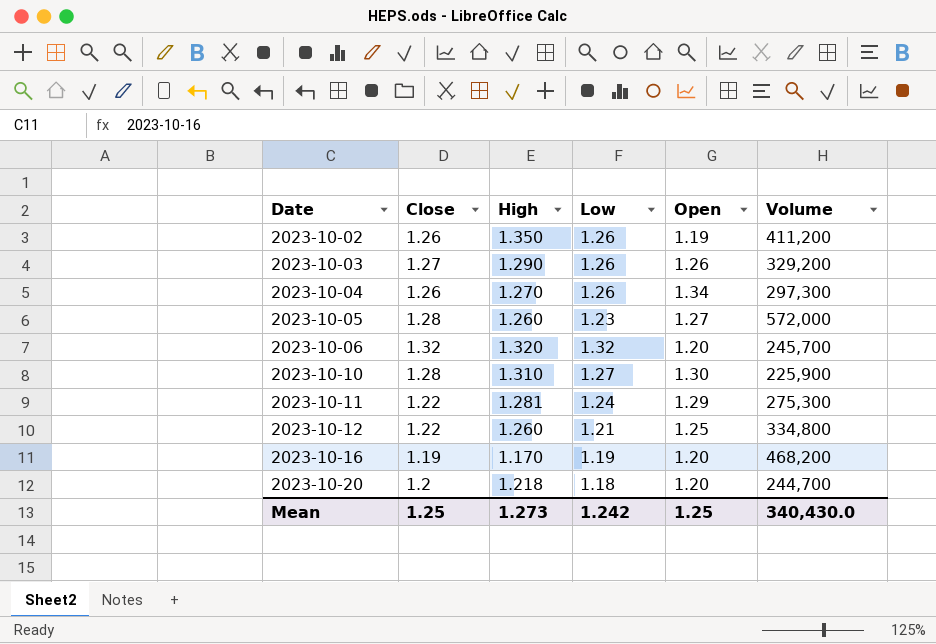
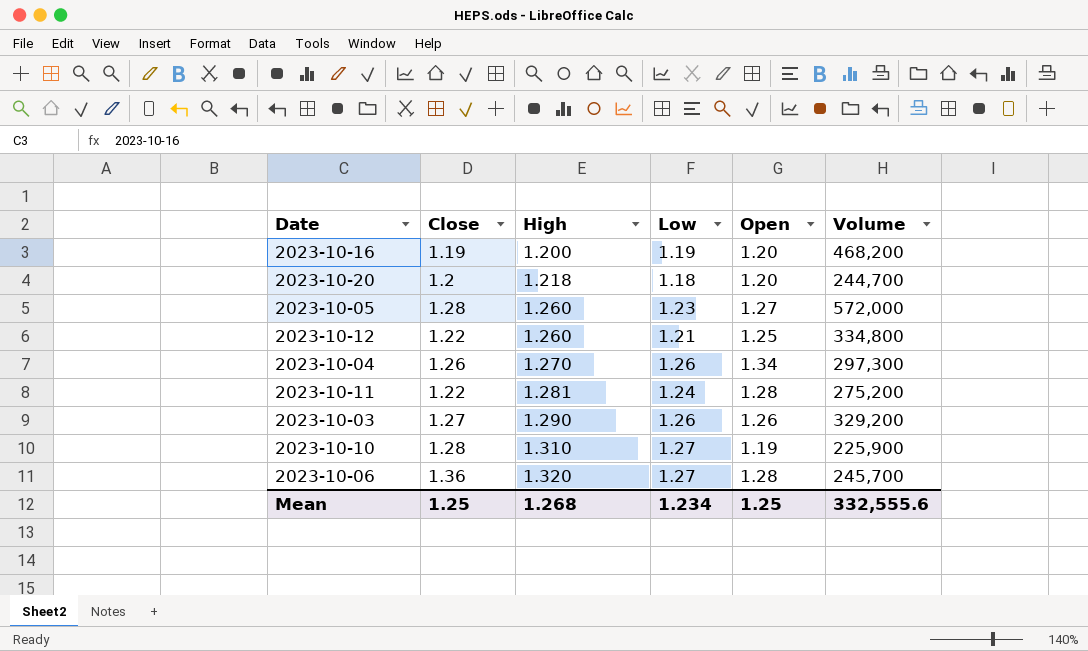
row order: Date ascending -> High ascending
row 2023-10-02: 1.26 | 1.350 | 1.26 | 1.19 | 411,200 -> none
2023-10-16 | High: 1.170 -> 1.200
2023-10-11 | Open: 1.29 -> 1.28
2023-10-11 | Volume: 275,300 -> 275,200
2023-10-10 | Open: 1.30 -> 1.19
2023-10-06 | Close: 1.32 -> 1.36
2023-10-06 | Low: 1.32 -> 1.27
2023-10-06 | Open: 1.20 -> 1.28
Mean | High: 1.273 -> 1.268
Mean | Low: 1.242 -> 1.234
Mean | Volume: 340,430.0 -> 332,555.6

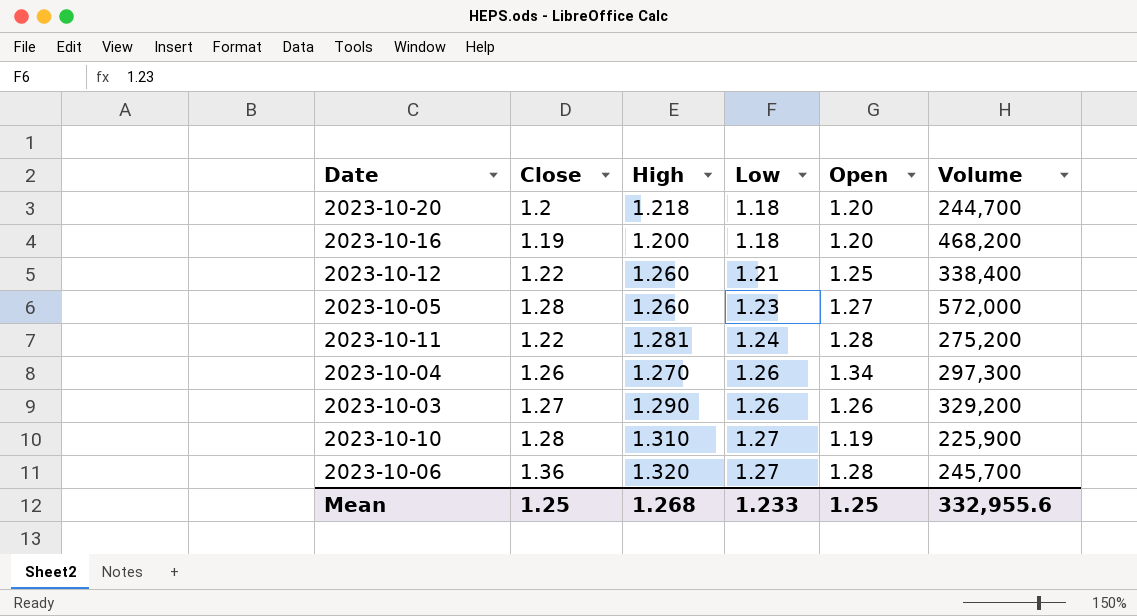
row order: High ascending -> Low ascending
2023-10-16 | Low: 1.19 -> 1.18
2023-10-12 | Volume: 334,800 -> 338,400
Mean | Low: 1.234 -> 1.233
Mean | Volume: 332,555.6 -> 332,955.6

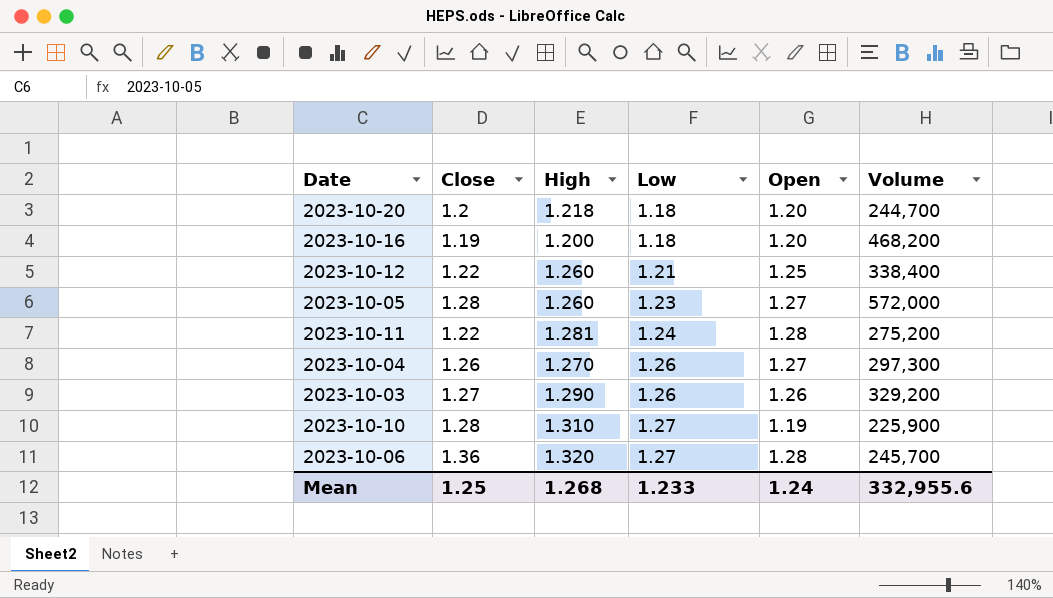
2023-10-04 | Open: 1.34 -> 1.27
Mean | Open: 1.25 -> 1.24

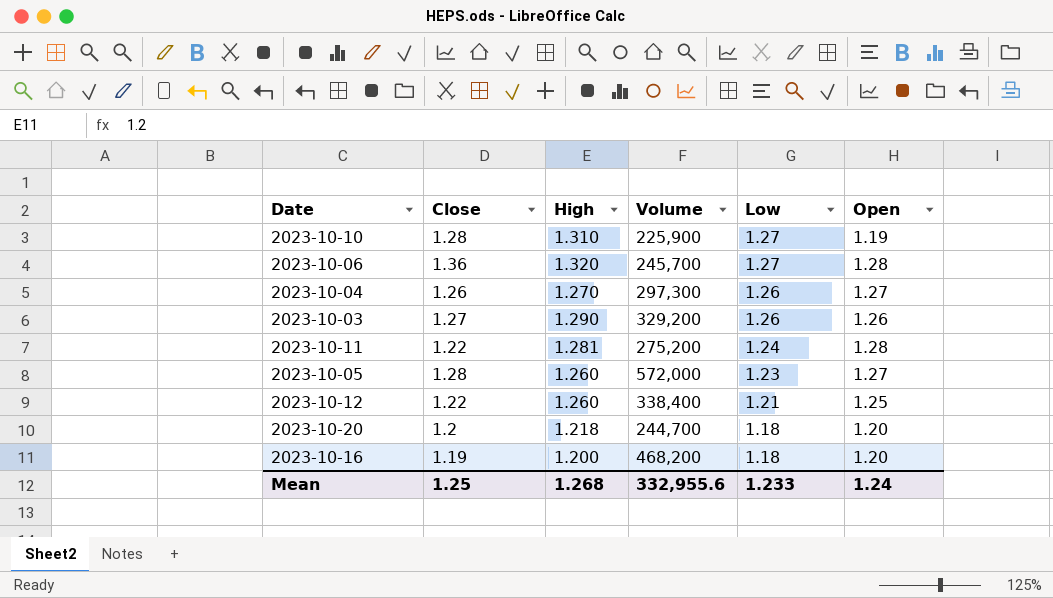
row order: Low ascending -> Low descending
column Volume | position: 6 -> 4

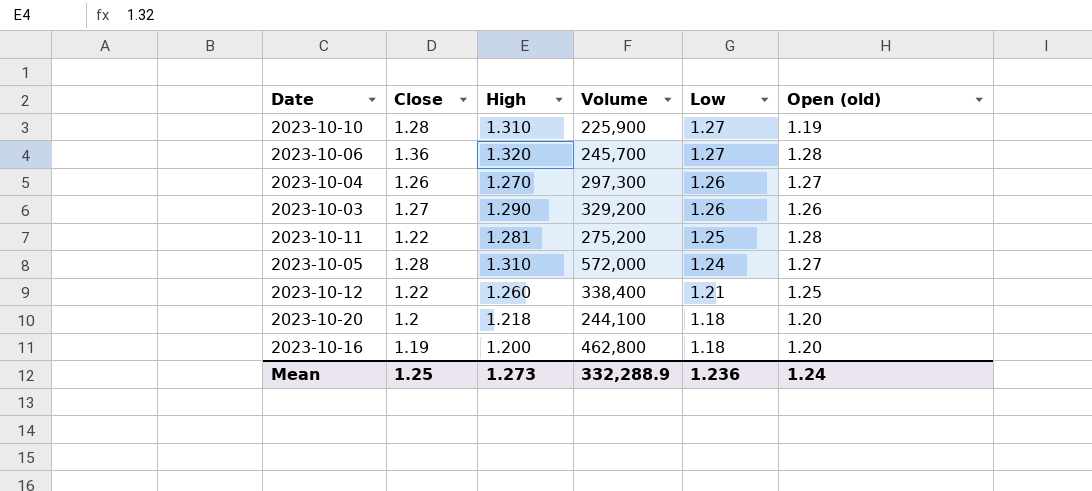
column name: Open -> Open (old)
2023-10-11 | Low: 1.24 -> 1.25
2023-10-05 | High: 1.260 -> 1.310
2023-10-05 | Low: 1.23 -> 1.24
2023-10-20 | Volume: 244,700 -> 244,100
2023-10-16 | Volume: 468,200 -> 462,800
Mean | High: 1.268 -> 1.273
Mean | Volume: 332,955.6 -> 332,288.9
Mean | Low: 1.233 -> 1.236

